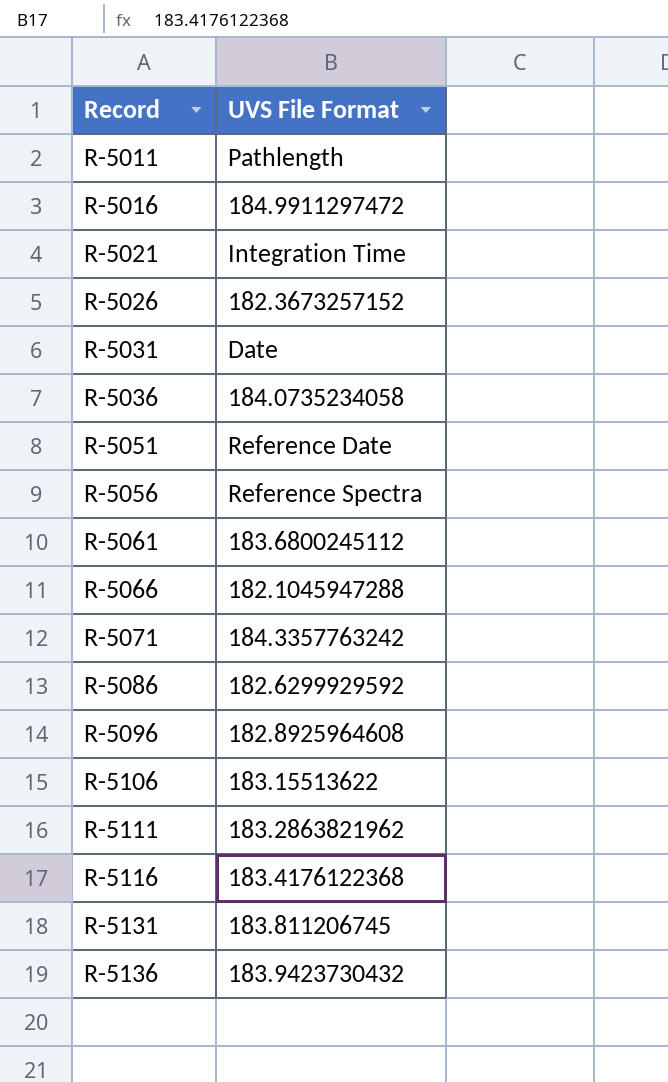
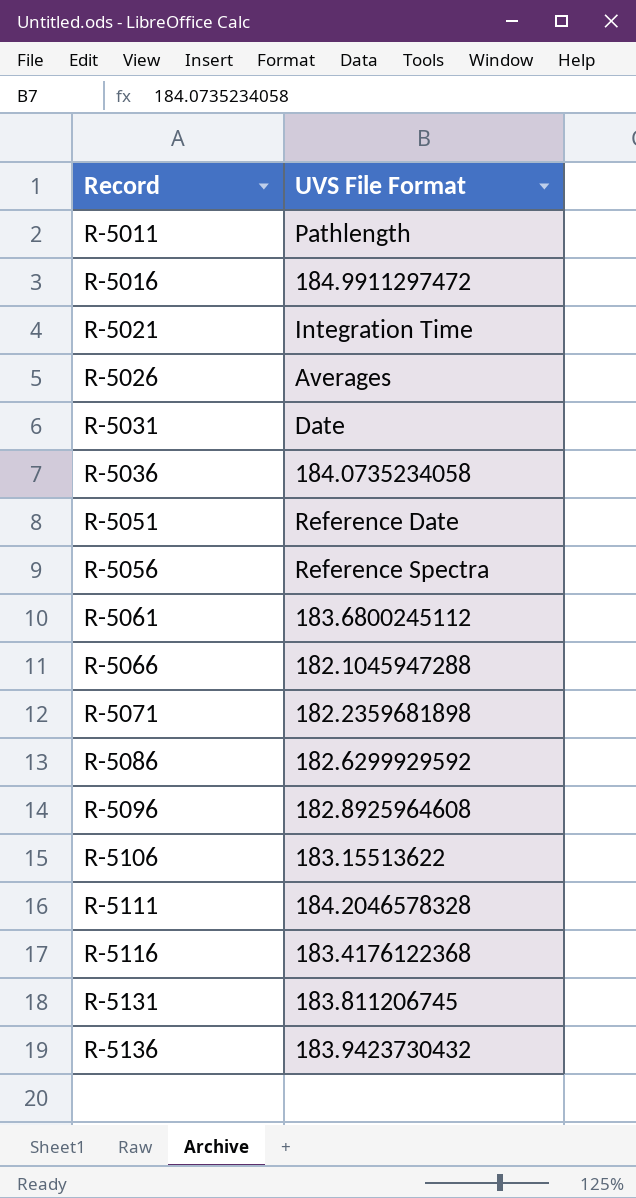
R-5026 | UVS File Format: 182.3673257152 -> Averages
R-5071 | UVS File Format: 184.3357763242 -> 182.2359681898
R-5111 | UVS File Format: 183.2863821962 -> 184.2046578328

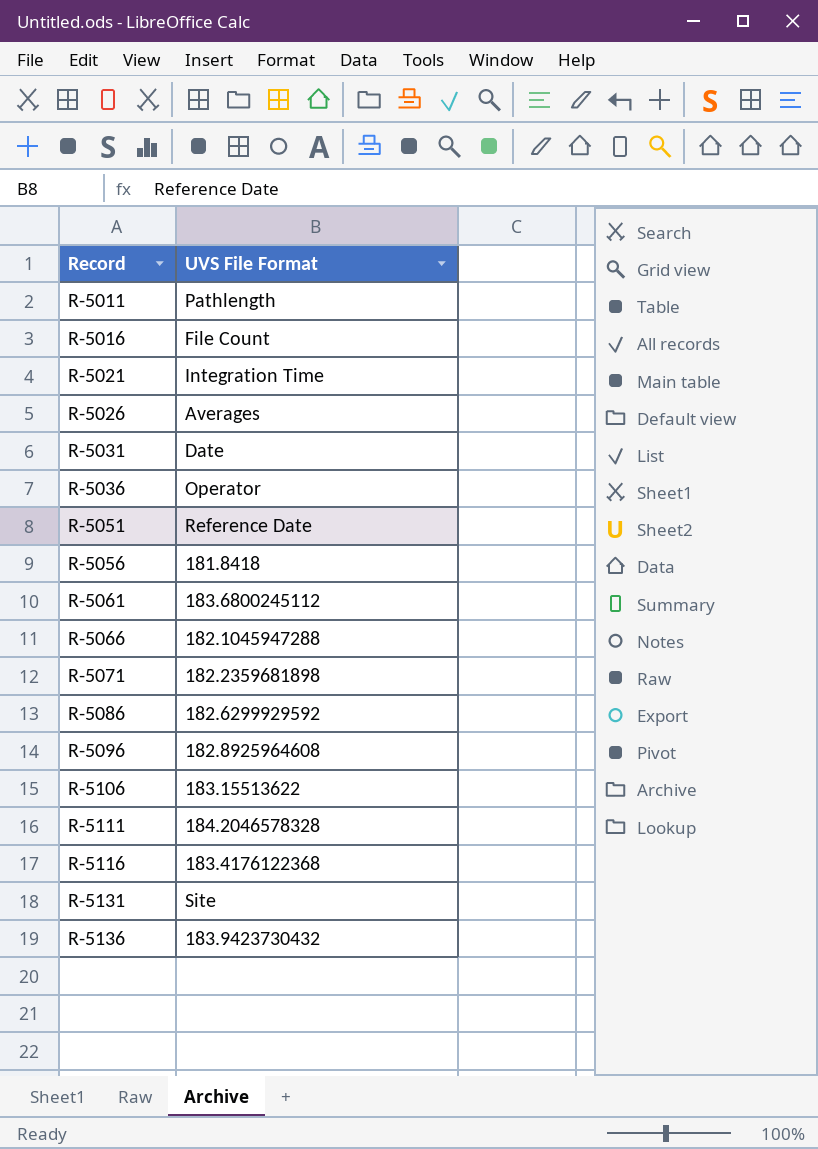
R-5016 | UVS File Format: 184.9911297472 -> File Count
R-5036 | UVS File Format: 184.0735234058 -> Operator
R-5056 | UVS File Format: Reference Spectra -> 181.8418
R-5131 | UVS File Format: 183.811206745 -> Site

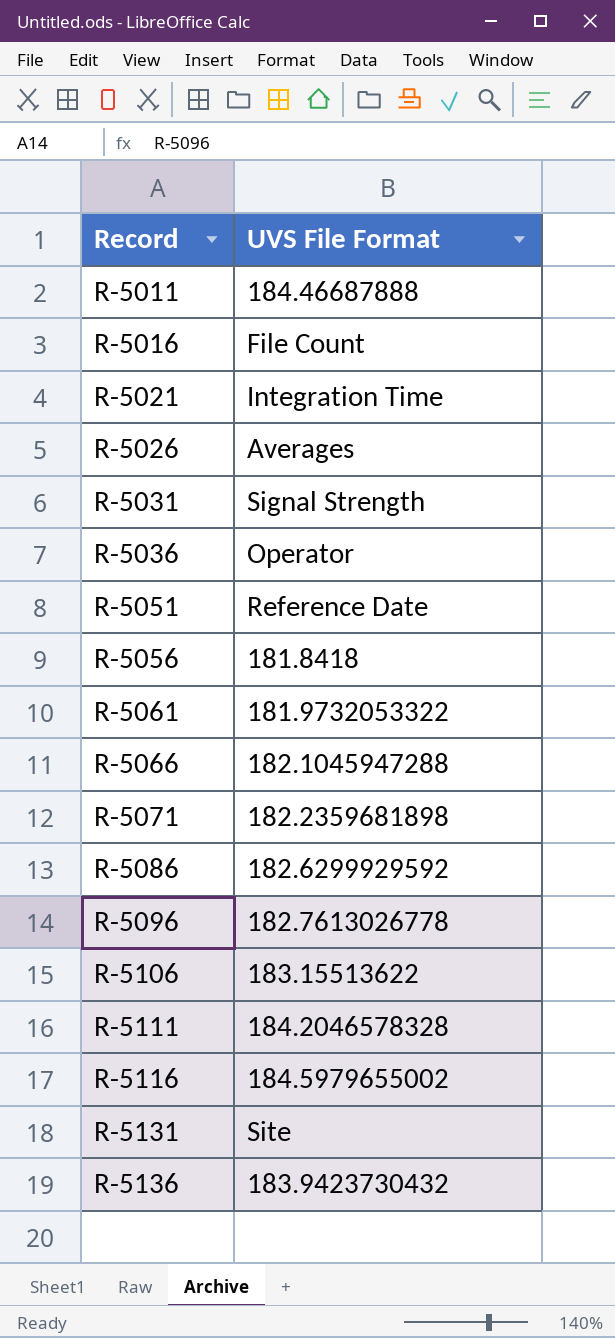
R-5011 | UVS File Format: Pathlength -> 184.46687888
R-5031 | UVS File Format: Date -> Signal Strength
R-5061 | UVS File Format: 183.6800245112 -> 181.9732053322
R-5096 | UVS File Format: 182.8925964608 -> 182.7613026778
R-5116 | UVS File Format: 183.4176122368 -> 184.5979655002

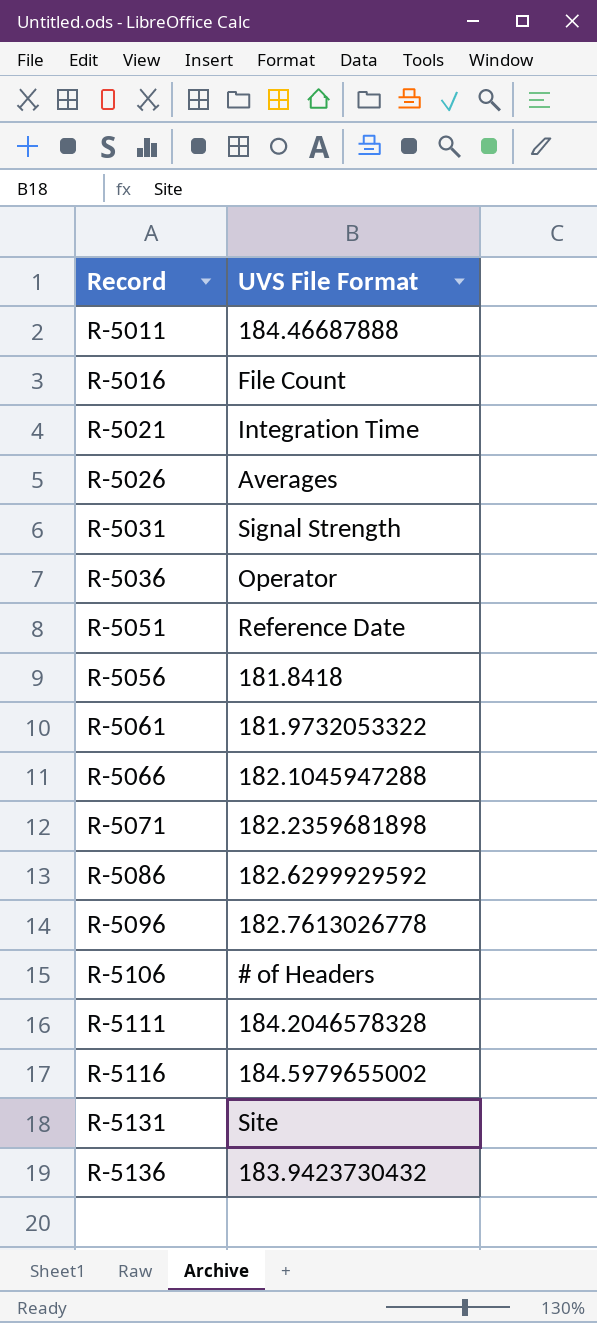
R-5106 | UVS File Format: 183.15513622 -> # of Headers

